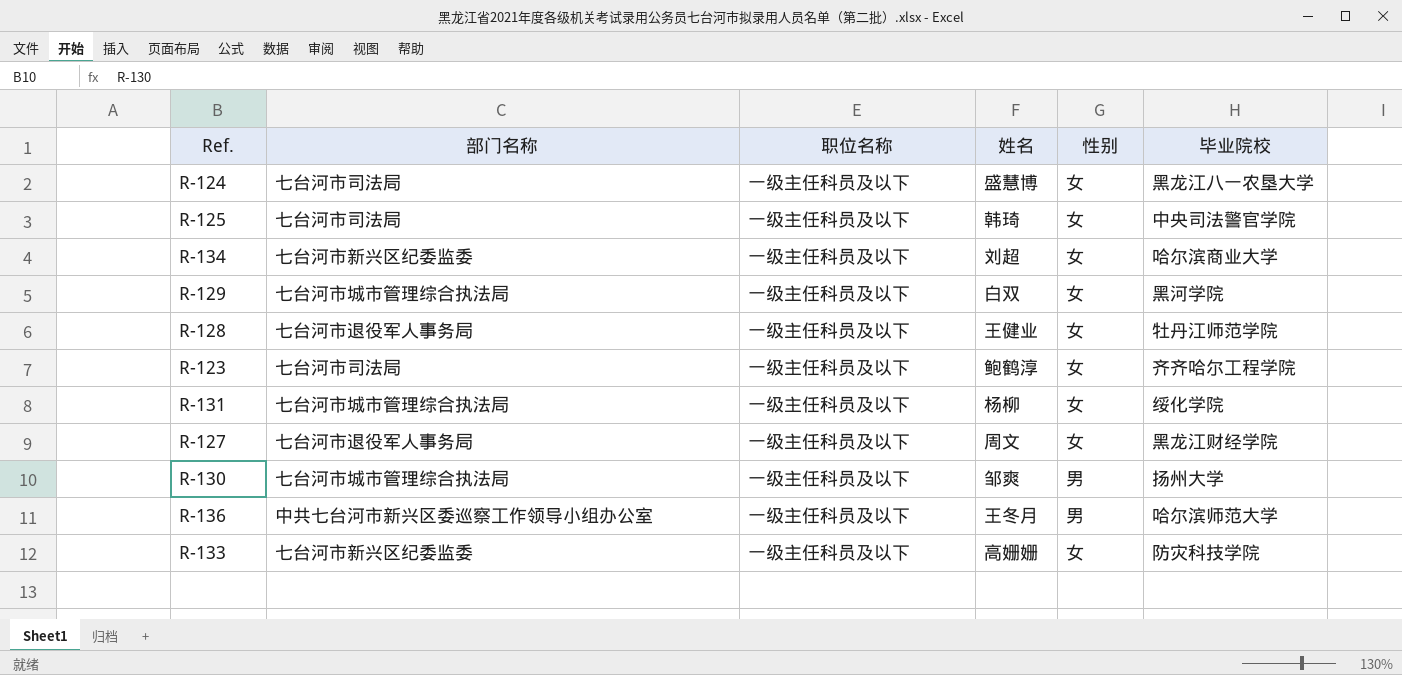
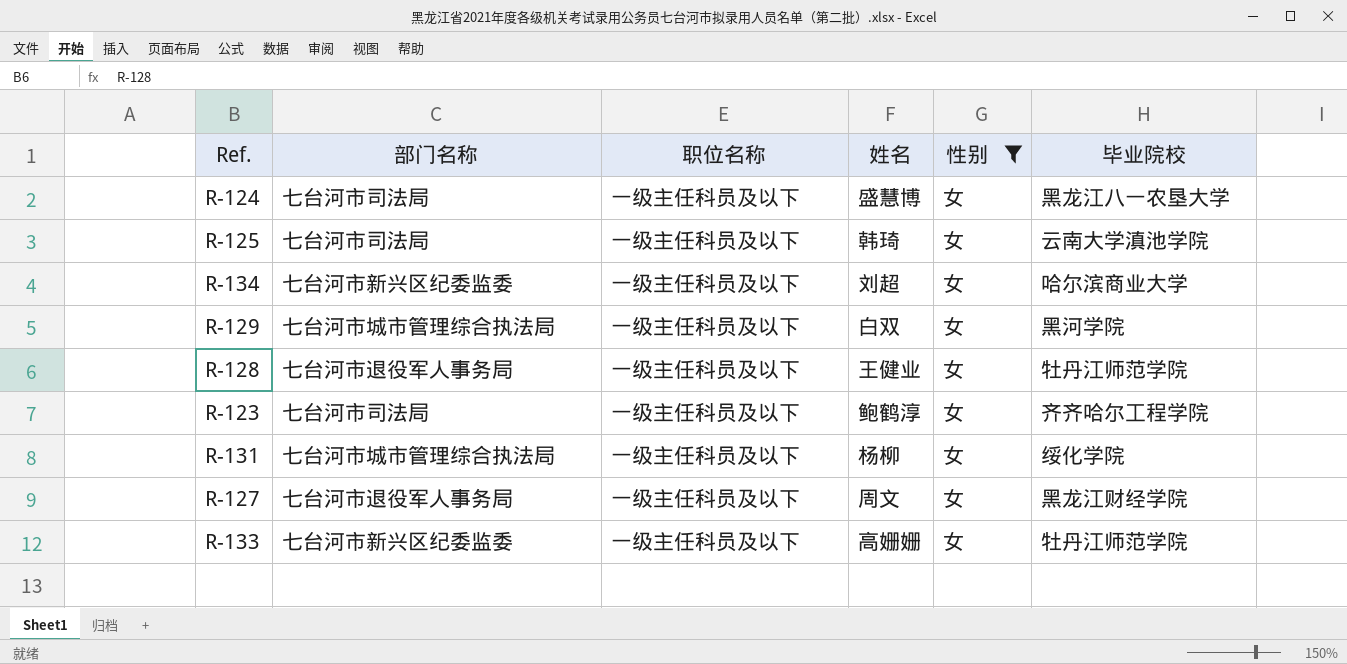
filter: none -> 性别 = 女
R-125 | 毕业院校: 中央司法警官学院 -> 云南大学滇池学院
R-133 | 毕业院校: 防灾科技学院 -> 牡丹江师范学院

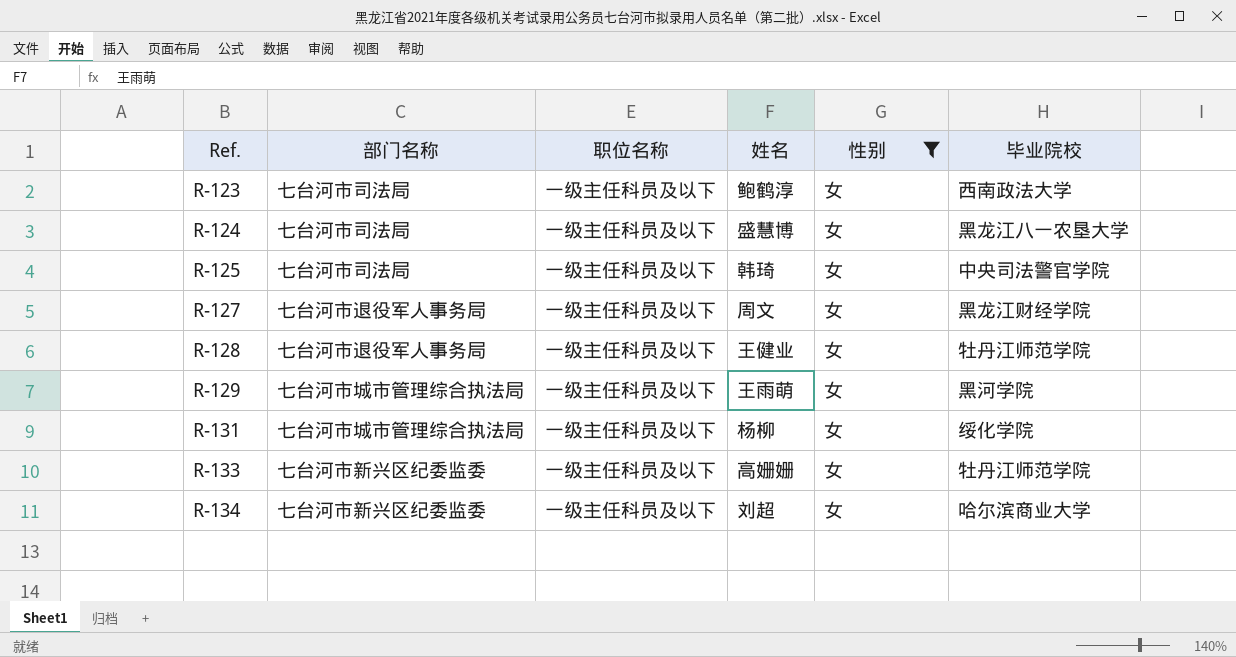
row order: none -> Ref. ascending
R-123 | 毕业院校: 齐齐哈尔工程学院 -> 西南政法大学
R-125 | 毕业院校: 云南大学滇池学院 -> 中央司法警官学院
R-129 | 姓名: 白双 -> 王雨萌

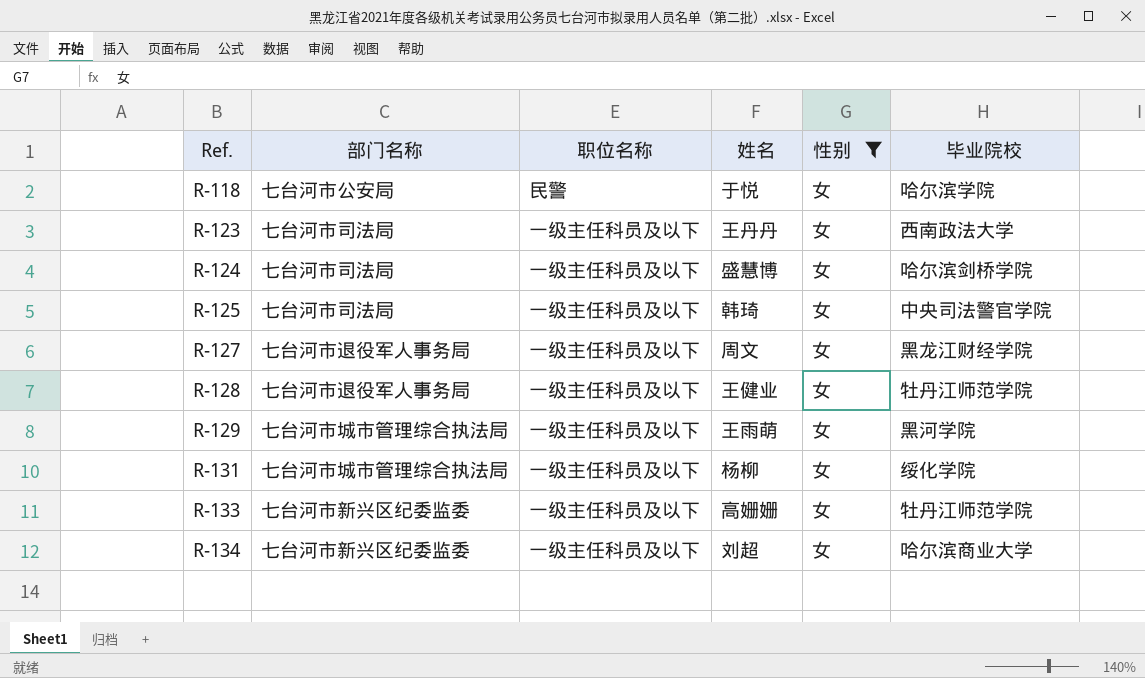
row R-118: none -> 七台河市公安局 | 民警 | 于悦 | 女 | 哈尔滨学院
R-123 | 姓名: 鲍鹤淳 -> 王丹丹
R-124 | 毕业院校: 黑龙江八一农垦大学 -> 哈尔滨剑桥学院

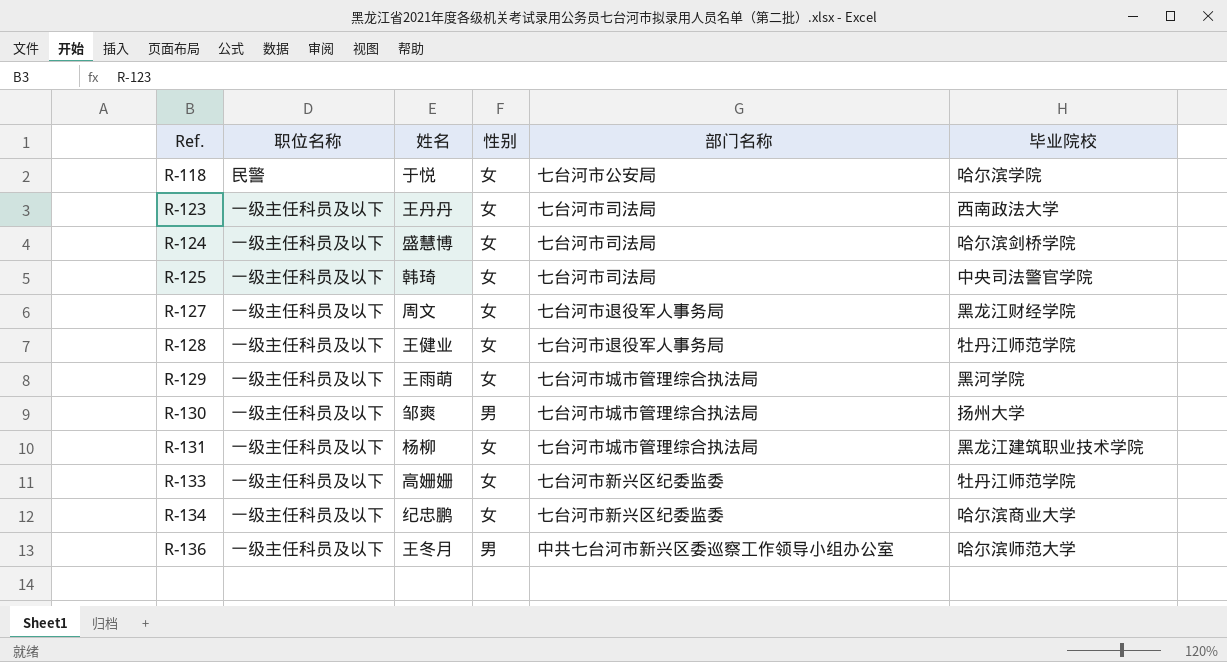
filter: 性别 = 女 -> none
column 部门名称 | position: 2 -> 5
R-131 | 毕业院校: 绥化学院 -> 黑龙江建筑职业技术学院
R-134 | 姓名: 刘超 -> 纪忠鹏

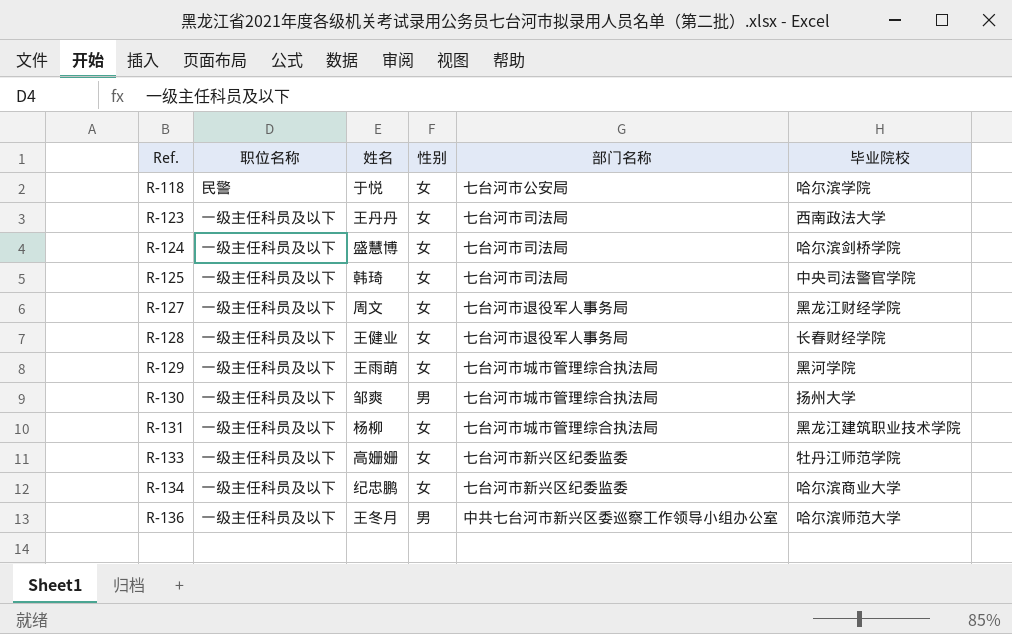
R-128 | 毕业院校: 牡丹江师范学院 -> 长春财经学院

